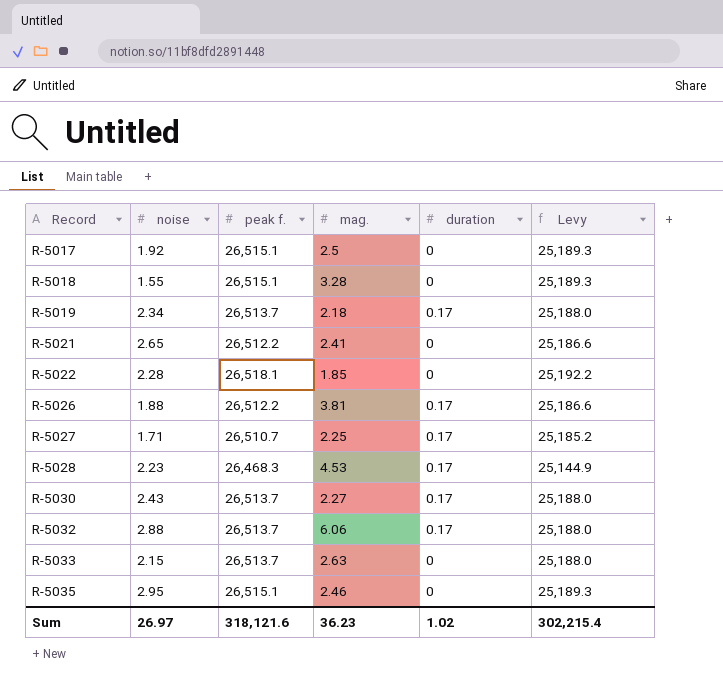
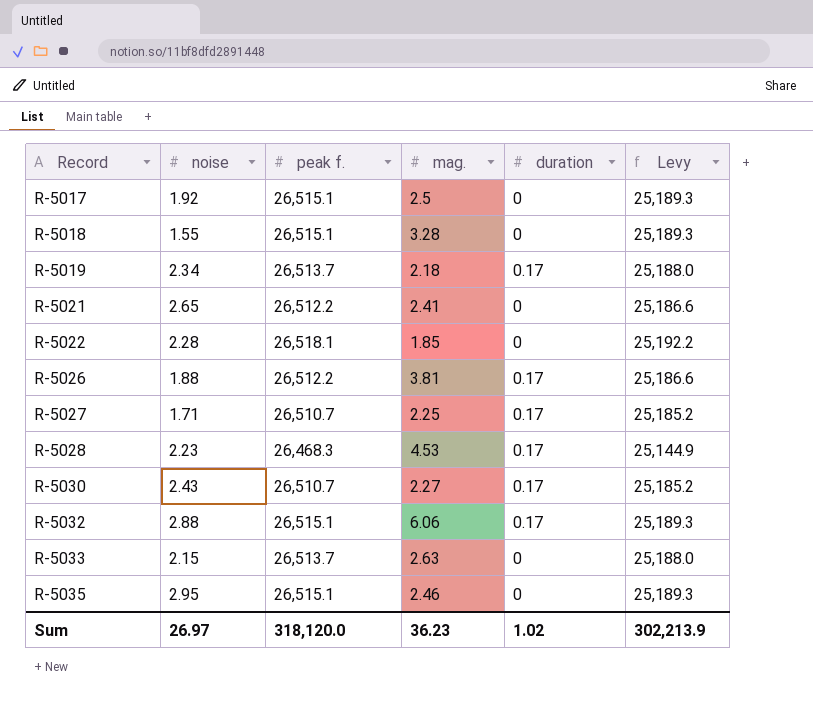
R-5030 | peak f.: 26,513.7 -> 26,510.7
R-5030 | Levy: 25,188.0 -> 25,185.2
R-5032 | peak f.: 26,513.7 -> 26,515.1
R-5032 | Levy: 25,188.0 -> 25,189.3
Sum | peak f.: 318,121.6 -> 318,120.0
Sum | Levy: 302,215.4 -> 302,213.9

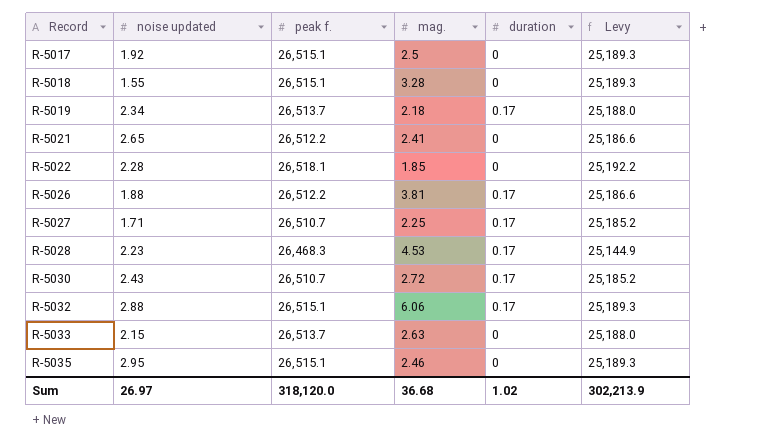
column name: noise -> noise updated
R-5030 | mag.: 2.27 -> 2.72
Sum | mag.: 36.23 -> 36.68

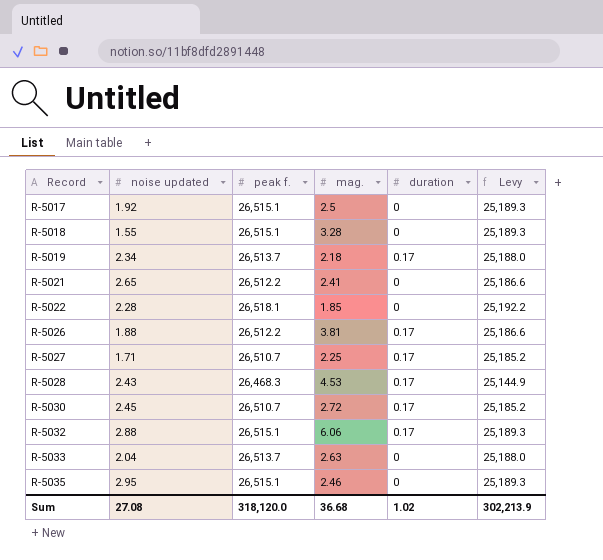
R-5028 | noise updated: 2.23 -> 2.43
R-5030 | noise updated: 2.43 -> 2.45
R-5033 | noise updated: 2.15 -> 2.04
Sum | noise updated: 26.97 -> 27.08

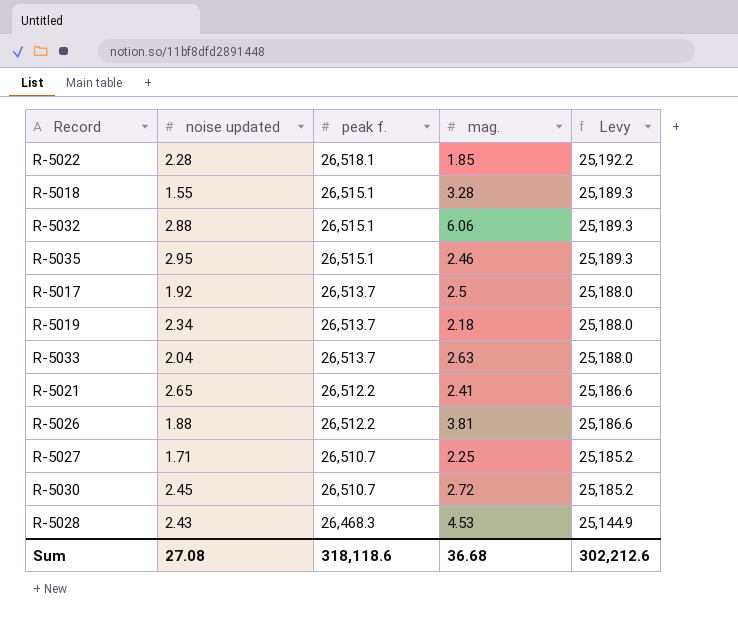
row order: Record ascending -> peak f. descending
column duration | position: 5 -> none
R-5017 | peak f.: 26,515.1 -> 26,513.7
R-5017 | Levy: 25,189.3 -> 25,188.0
Sum | peak f.: 318,120.0 -> 318,118.6
Sum | Levy: 302,213.9 -> 302,212.6

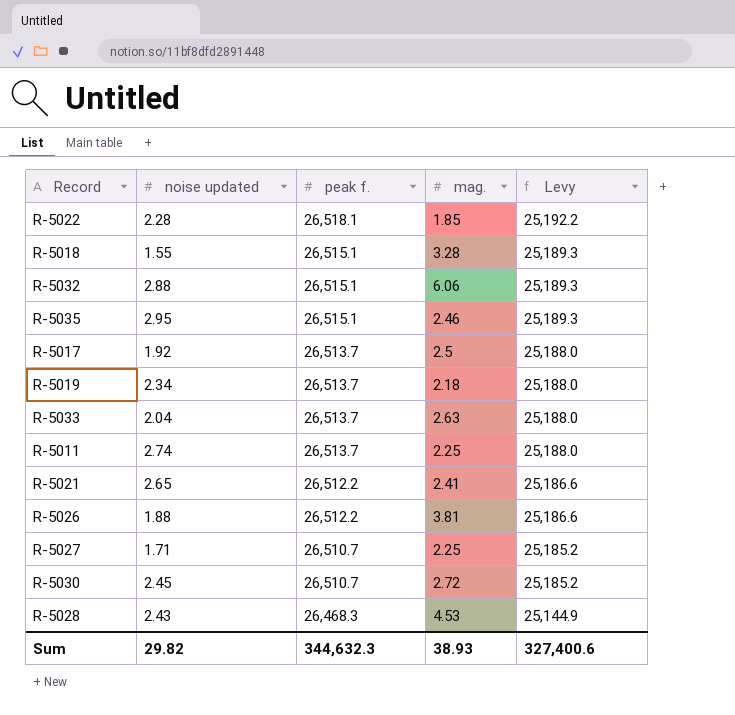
row R-5011: none -> 2.74 | 26,513.7 | 2.25 | 25,188.0
Sum | noise updated: 27.08 -> 29.82
Sum | peak f.: 318,118.6 -> 344,632.3
Sum | mag.: 36.68 -> 38.93
Sum | Levy: 302,212.6 -> 327,400.6

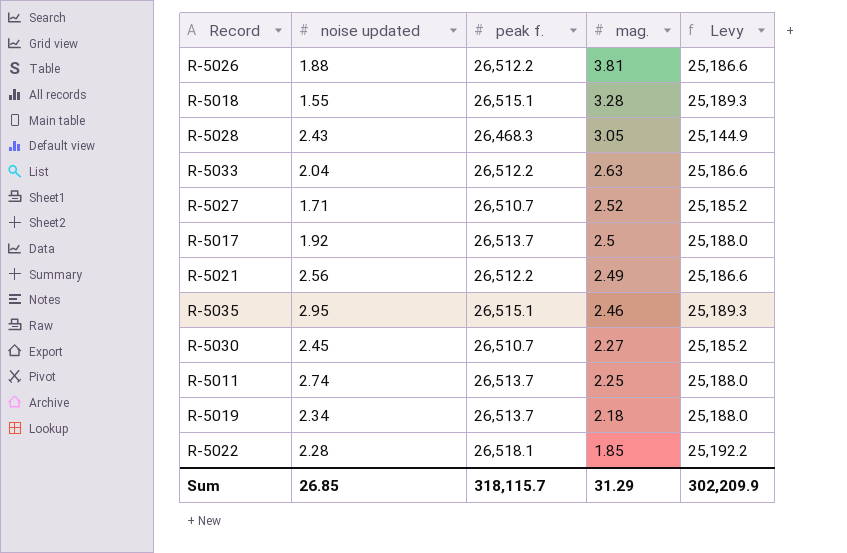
row order: peak f. descending -> mag. descending
row R-5032: 2.88 | 26,515.1 | 6.06 | 25,189.3 -> none
R-5028 | mag.: 4.53 -> 3.05
R-5033 | peak f.: 26,513.7 -> 26,512.2
R-5033 | Levy: 25,188.0 -> 25,186.6
R-5027 | mag.: 2.25 -> 2.52
R-5021 | noise updated: 2.65 -> 2.56
R-5021 | mag.: 2.41 -> 2.49
R-5030 | mag.: 2.72 -> 2.27
Sum | noise updated: 29.82 -> 26.85
Sum | peak f.: 344,632.3 -> 318,115.7
Sum | mag.: 38.93 -> 31.29
Sum | Levy: 327,400.6 -> 302,209.9

